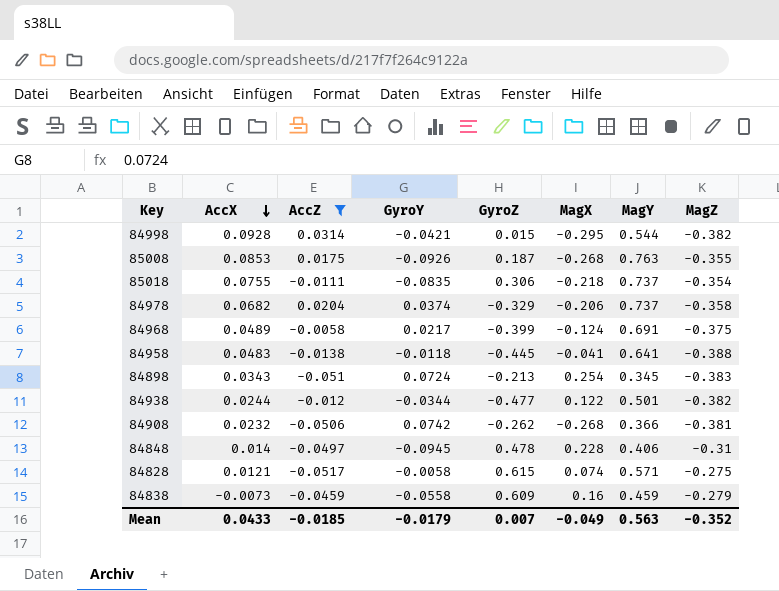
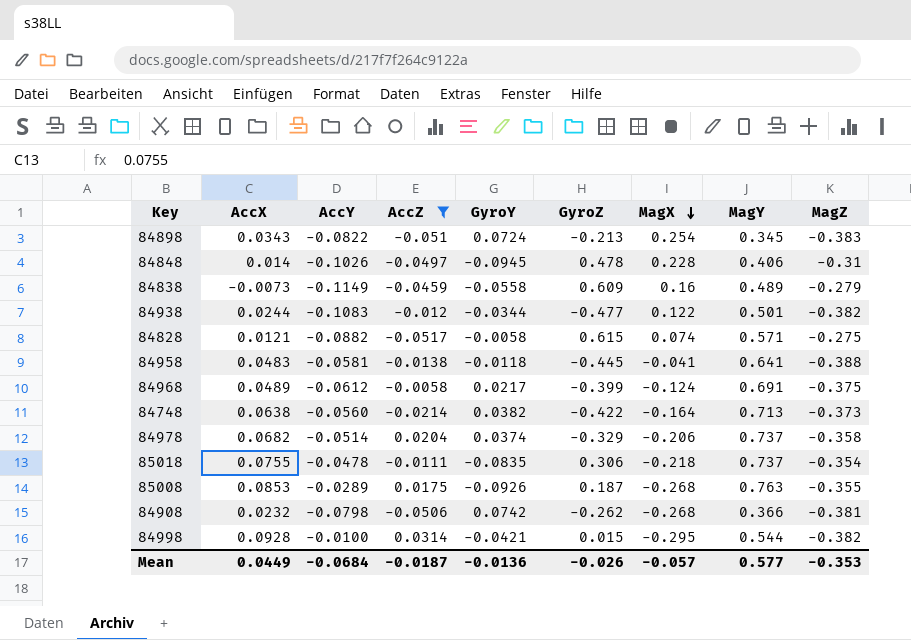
row order: AccX descending -> MagX descending
column AccY | position: none -> 3
84838 | MagY: 0.459 -> 0.489
row 84748: none -> 0.0638 | -0.0560 | -0.0214 | 0.0382 | -0.422 | -0.164 | 0.713 | -0.373
Mean | AccX: 0.0433 -> 0.0449
Mean | AccZ: -0.0185 -> -0.0187
Mean | GyroY: -0.0179 -> -0.0136
Mean | GyroZ: 0.007 -> -0.026
Mean | MagX: -0.049 -> -0.057
Mean | MagY: 0.563 -> 0.577
Mean | MagZ: -0.352 -> -0.353

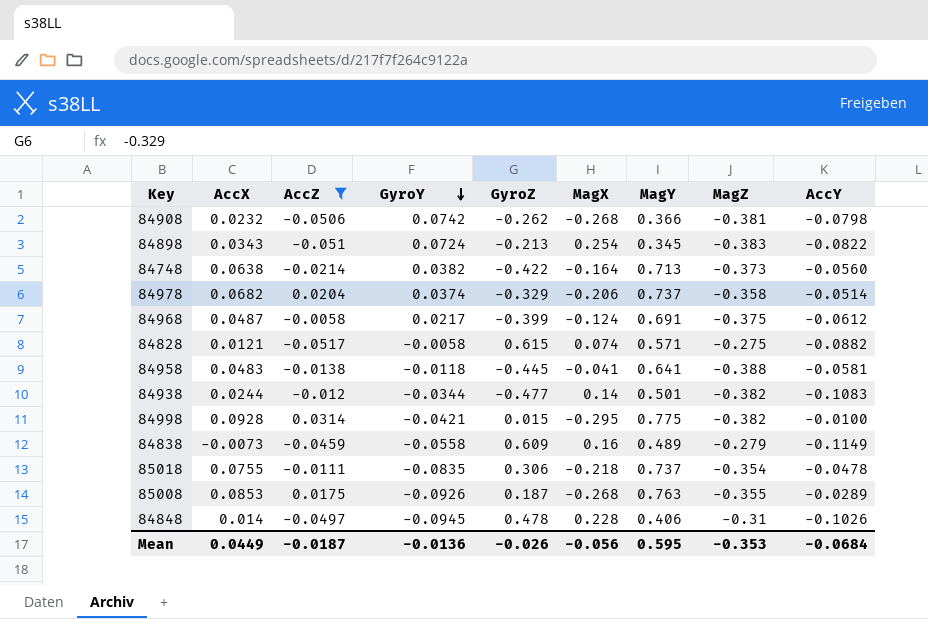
row order: MagX descending -> GyroY descending
column AccY | position: 3 -> 9
84968 | AccX: 0.0489 -> 0.0487
84938 | MagX: 0.122 -> 0.14
84998 | MagY: 0.544 -> 0.775
Mean | MagX: -0.057 -> -0.056
Mean | MagY: 0.577 -> 0.595

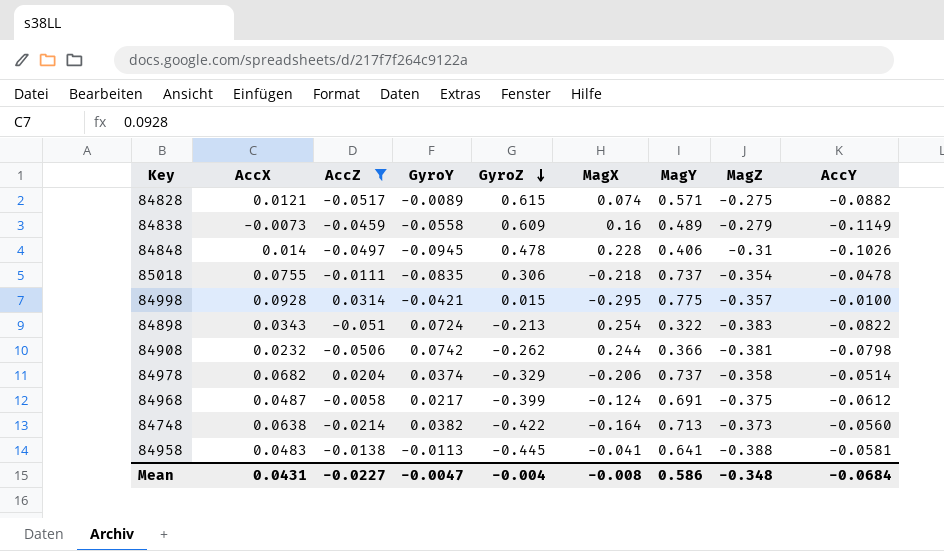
row order: GyroY descending -> GyroZ descending
row 84938: 0.0244 | -0.012 | -0.0344 | -0.477 | 0.14 | 0.501 | -0.382 | -0.1083 -> none
row 85008: 0.0853 | 0.0175 | -0.0926 | 0.187 | -0.268 | 0.763 | -0.355 | -0.0289 -> none
84828 | GyroY: -0.0058 -> -0.0089
84998 | MagZ: -0.382 -> -0.357
84898 | MagY: 0.345 -> 0.322
84908 | MagX: -0.268 -> 0.244
84958 | GyroY: -0.0118 -> -0.0113
Mean | AccX: 0.0449 -> 0.0431
Mean | AccZ: -0.0187 -> -0.0227
Mean | GyroY: -0.0136 -> -0.0047
Mean | GyroZ: -0.026 -> -0.004
Mean | MagX: -0.056 -> -0.008
Mean | MagY: 0.595 -> 0.586
Mean | MagZ: -0.353 -> -0.348

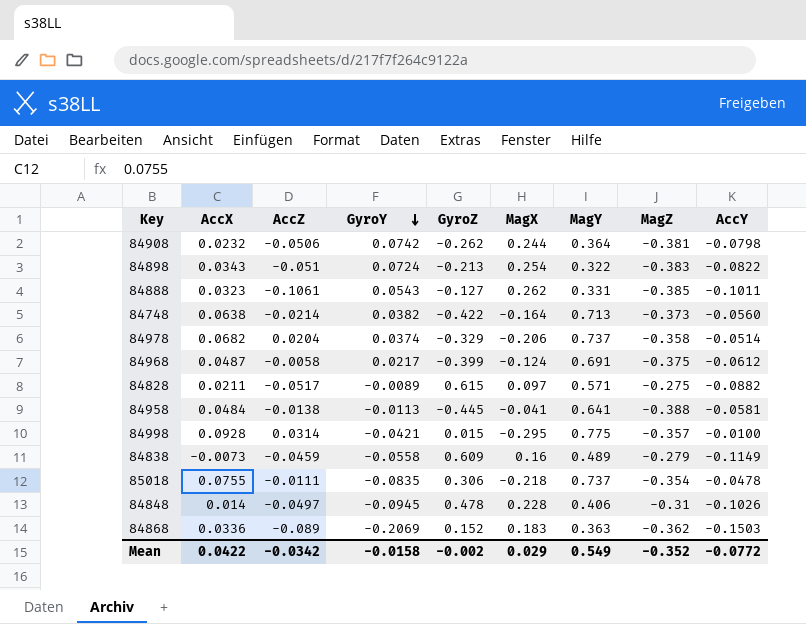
filter: AccZ >= -0.0517 -> none
row order: GyroZ descending -> GyroY descending
84908 | MagY: 0.366 -> 0.364
84828 | AccX: 0.0121 -> 0.0211
84828 | MagX: 0.074 -> 0.097
84958 | AccX: 0.0483 -> 0.0484
Mean | AccX: 0.0431 -> 0.0422
Mean | AccZ: -0.0227 -> -0.0342
Mean | GyroY: -0.0047 -> -0.0158
Mean | GyroZ: -0.004 -> -0.002
Mean | MagX: -0.008 -> 0.029
Mean | MagY: 0.586 -> 0.549
Mean | MagZ: -0.348 -> -0.352
Mean | AccY: -0.0684 -> -0.0772

